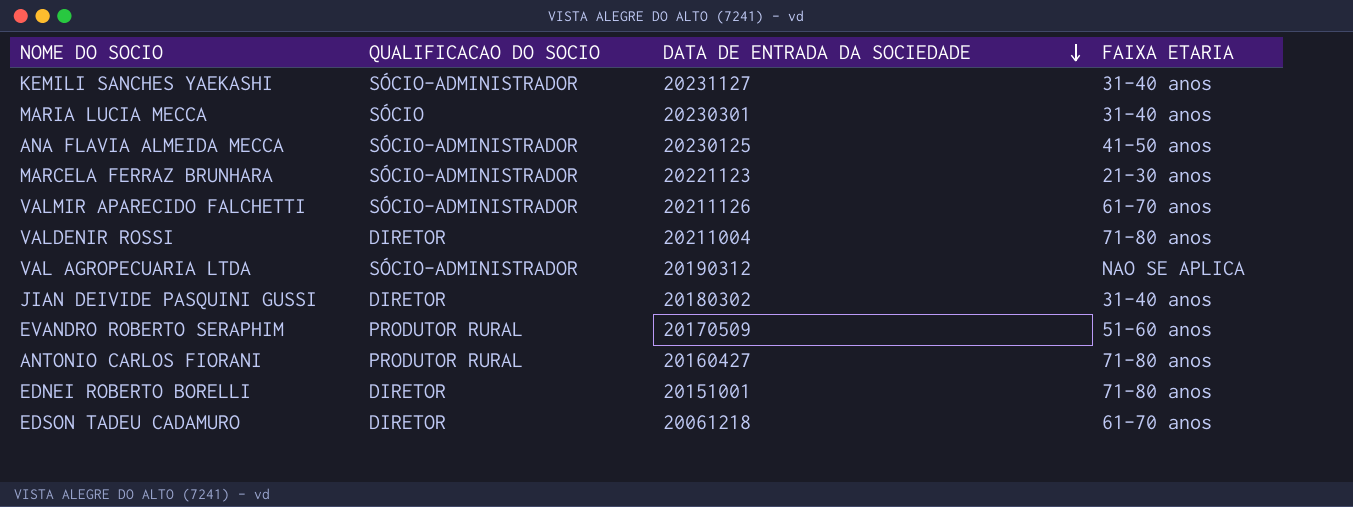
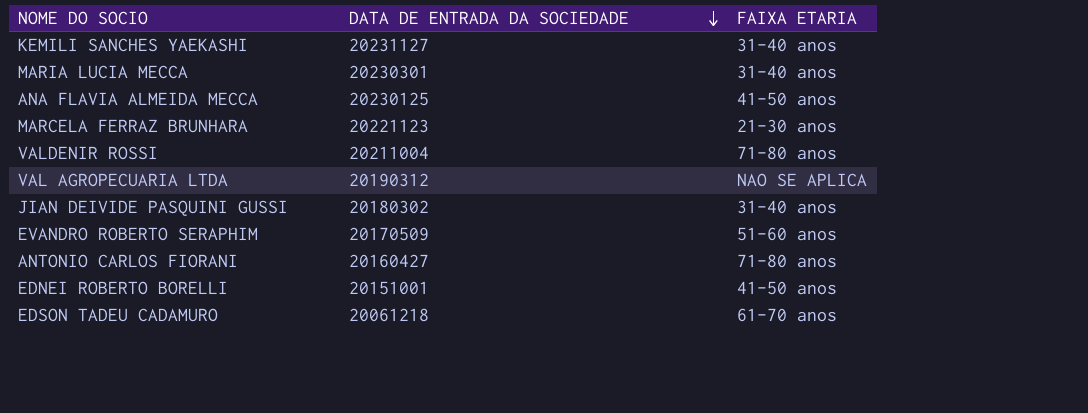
column QUALIFICACAO DO SOCIO | position: 2 -> none
row VALMIR APARECIDO FALCHETTI: SÓCIO-ADMINISTRADOR | 20211126 | 61-70 anos -> none
EDNEI ROBERTO BORELLI | FAIXA ETARIA: 71-80 anos -> 41-50 anos

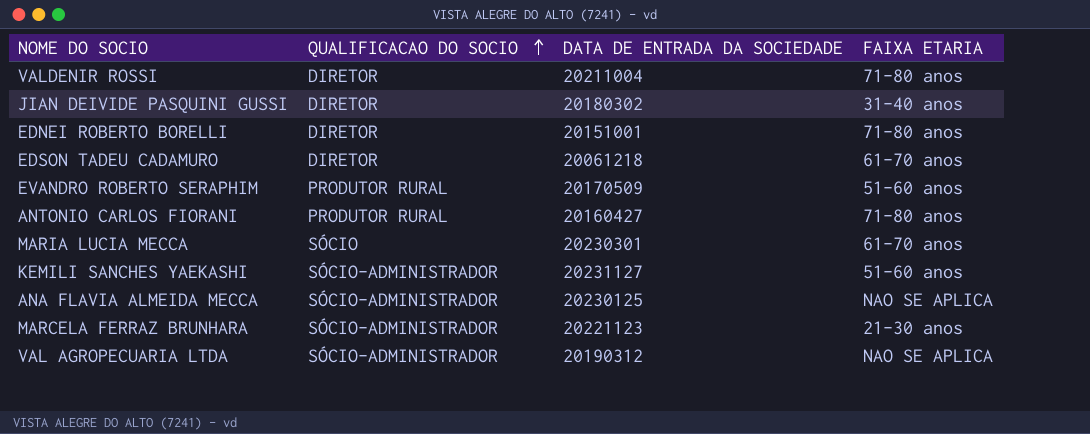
row order: DATA DE ENTRADA DA SOCIEDADE descending -> QUALIFICACAO DO SOCIO ascending
column QUALIFICACAO DO SOCIO | position: none -> 2
EDNEI ROBERTO BORELLI | FAIXA ETARIA: 41-50 anos -> 71-80 anos
MARIA LUCIA MECCA | FAIXA ETARIA: 31-40 anos -> 61-70 anos
KEMILI SANCHES YAEKASHI | FAIXA ETARIA: 31-40 anos -> 51-60 anos
ANA FLAVIA ALMEIDA MECCA | FAIXA ETARIA: 41-50 anos -> NAO SE APLICA

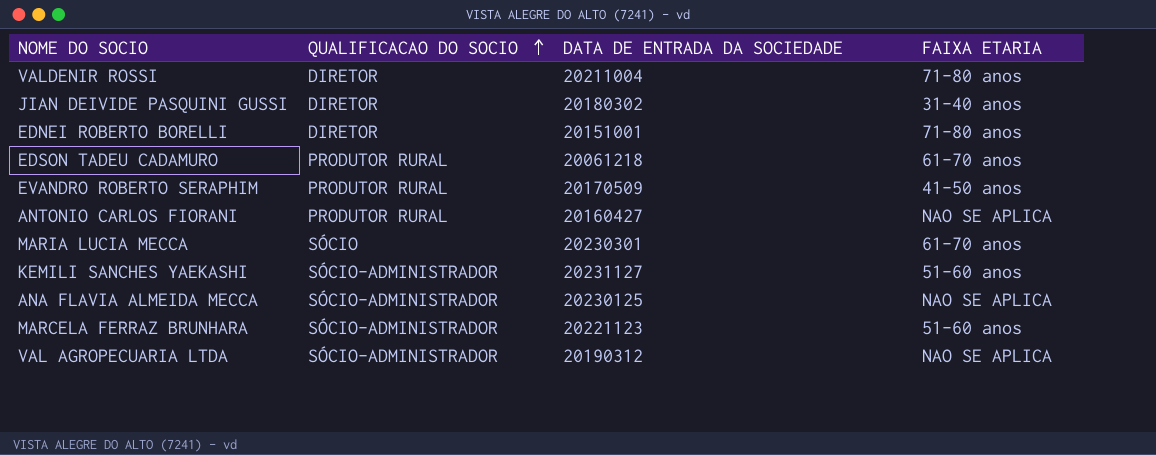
EDSON TADEU CADAMURO | QUALIFICACAO DO SOCIO: DIRETOR -> PRODUTOR RURAL
EVANDRO ROBERTO SERAPHIM | FAIXA ETARIA: 51-60 anos -> 41-50 anos
ANTONIO CARLOS FIORANI | FAIXA ETARIA: 71-80 anos -> NAO SE APLICA
MARCELA FERRAZ BRUNHARA | FAIXA ETARIA: 21-30 anos -> 51-60 anos

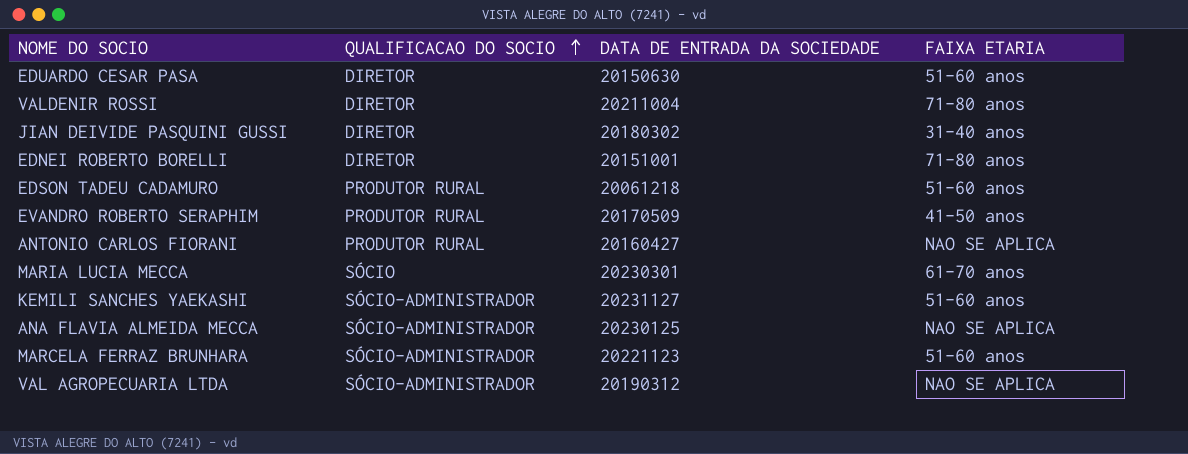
row EDUARDO CESAR PASA: none -> DIRETOR | 20150630 | 51-60 anos
EDSON TADEU CADAMURO | FAIXA ETARIA: 61-70 anos -> 51-60 anos

